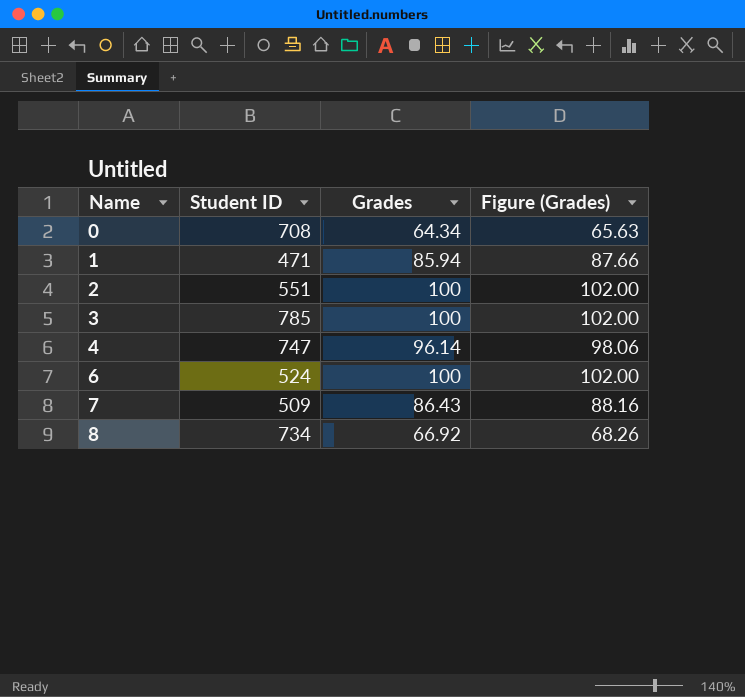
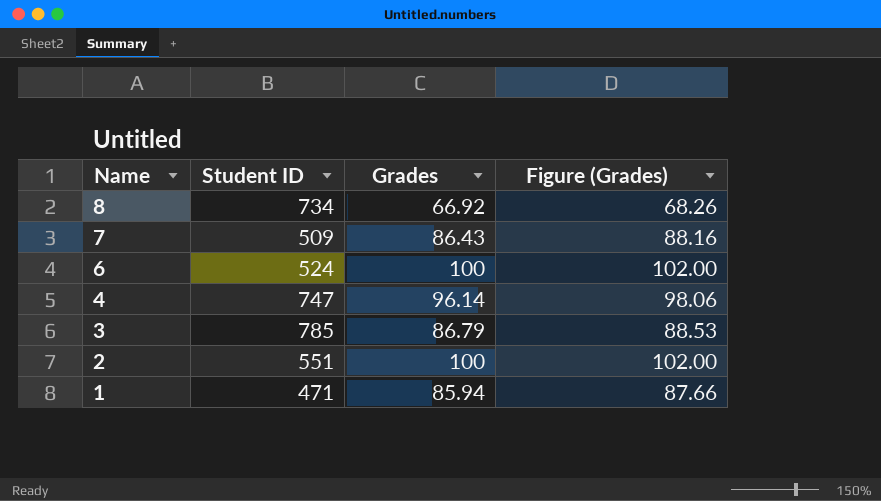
row order: Name ascending -> Name descending
row 0: 708 | 64.34 | 65.63 -> none
3 | Grades: 100 -> 86.79
3 | Figure (Grades): 102.00 -> 88.53

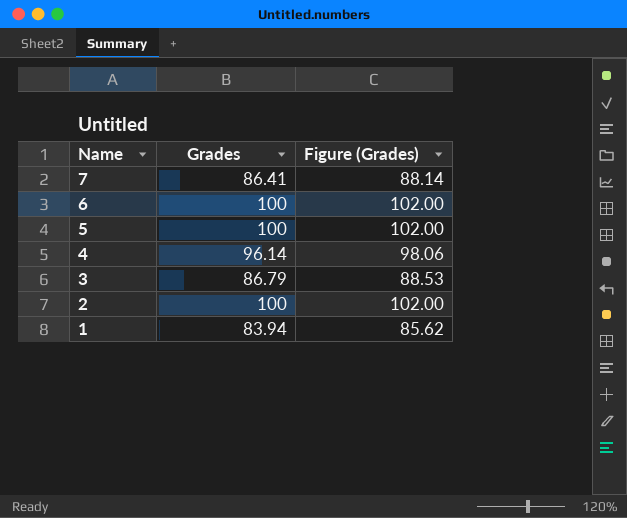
column Student ID | position: 2 -> none
row 8: 734 | 66.92 | 68.26 -> none
7 | Grades: 86.43 -> 86.41
7 | Figure (Grades): 88.16 -> 88.14
row 5: none -> 100 | 102.00
1 | Grades: 85.94 -> 83.94
1 | Figure (Grades): 87.66 -> 85.62

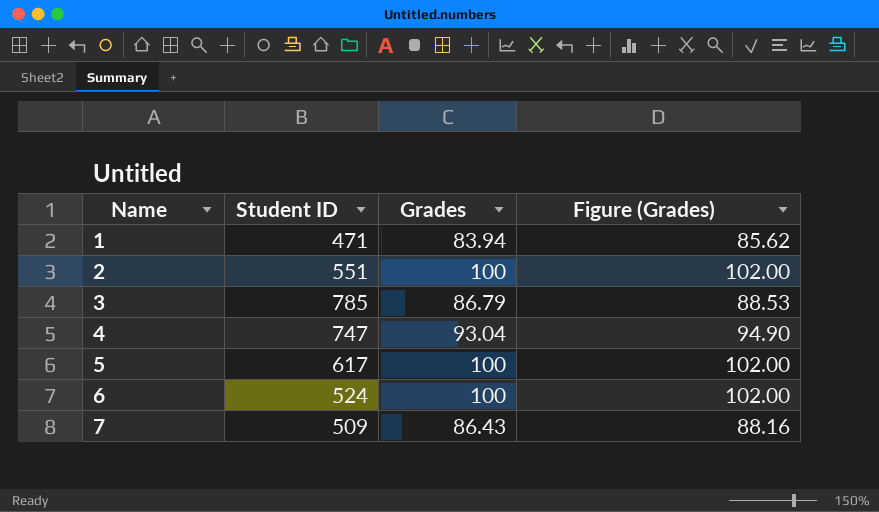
row order: Name descending -> Name ascending
column Student ID | position: none -> 2
4 | Grades: 96.14 -> 93.04
4 | Figure (Grades): 98.06 -> 94.90
7 | Grades: 86.41 -> 86.43
7 | Figure (Grades): 88.14 -> 88.16

